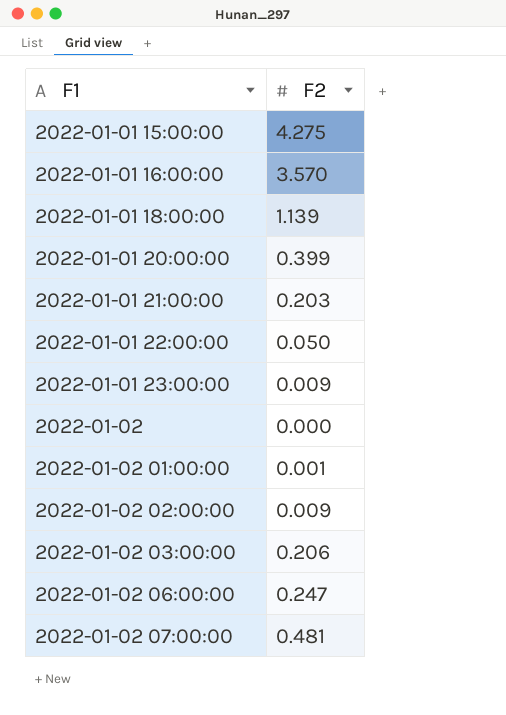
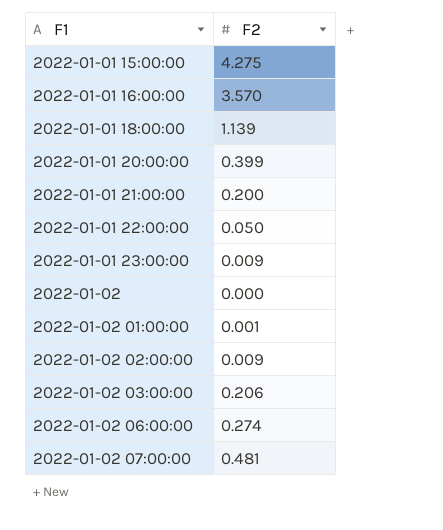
2022-01-01 21:00:00 | F2: 0.203 -> 0.200
2022-01-02 06:00:00 | F2: 0.247 -> 0.274

